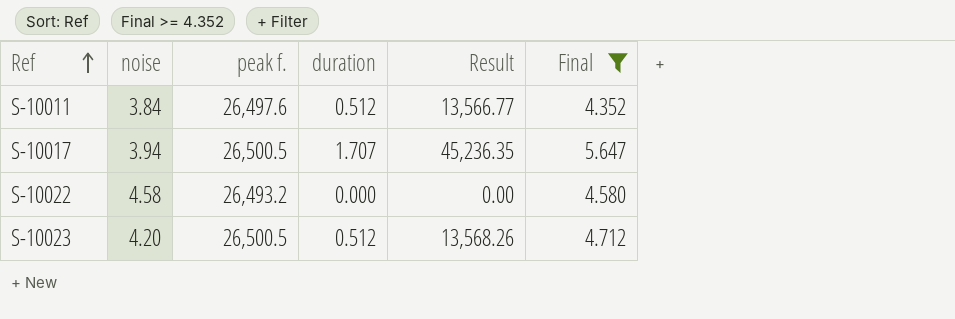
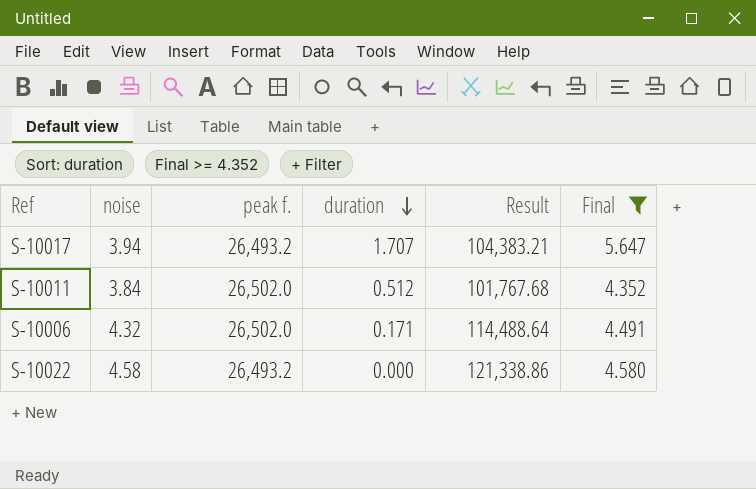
row order: Ref ascending -> duration descending
column Result | formula: [peak f.] * [duration] -> [noise] * [peak f.]
row S-10023: 4.20 | 26,500.5 | 0.512 | 13,568.26 | 4.712 -> none
S-10017 | peak f.: 26,500.5 -> 26,493.2
S-10011 | peak f.: 26,497.6 -> 26,502.0
row S-10006: none -> 4.32 | 26,502.0 | 0.171 | 114,488.64 | 4.491

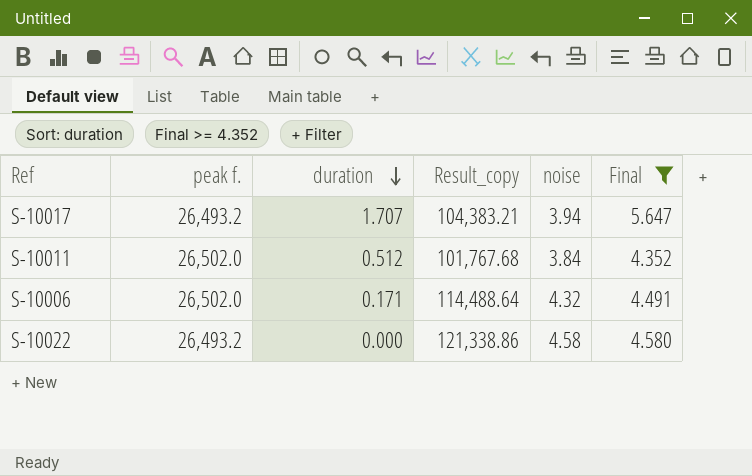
column name: Result -> Result_copy
column noise | position: 2 -> 5

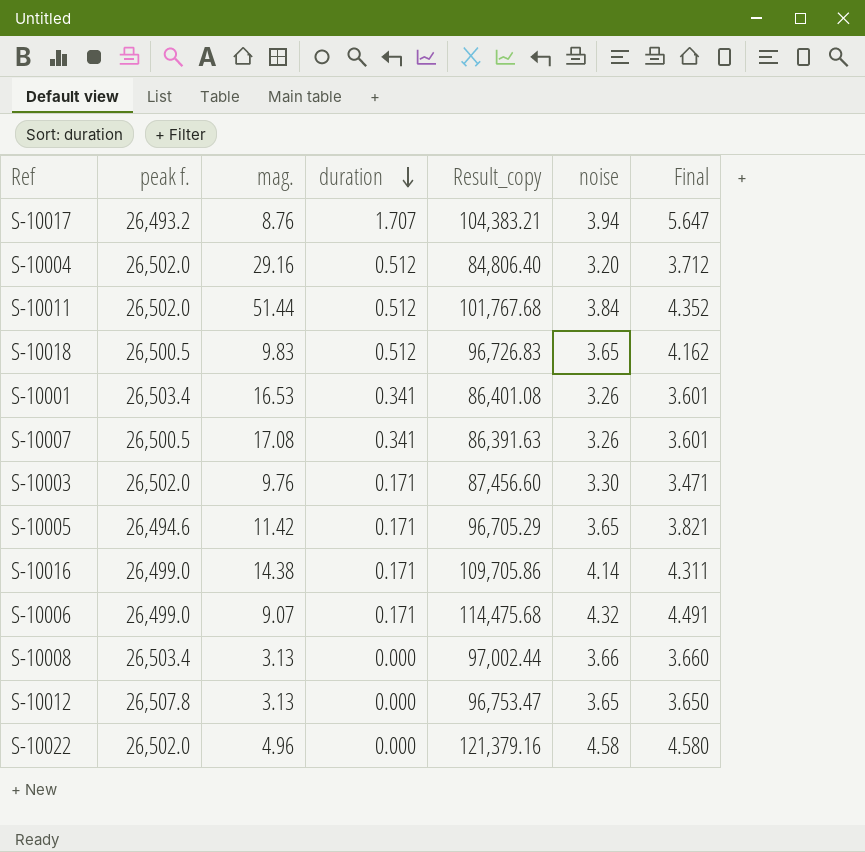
filter: Final >= 4.352 -> none
column mag. | position: none -> 3
S-10006 | peak f.: 26,502.0 -> 26,499.0
S-10006 | Result_copy: 114,488.64 -> 114,475.68
S-10022 | peak f.: 26,493.2 -> 26,502.0
S-10022 | Result_copy: 121,338.86 -> 121,379.16

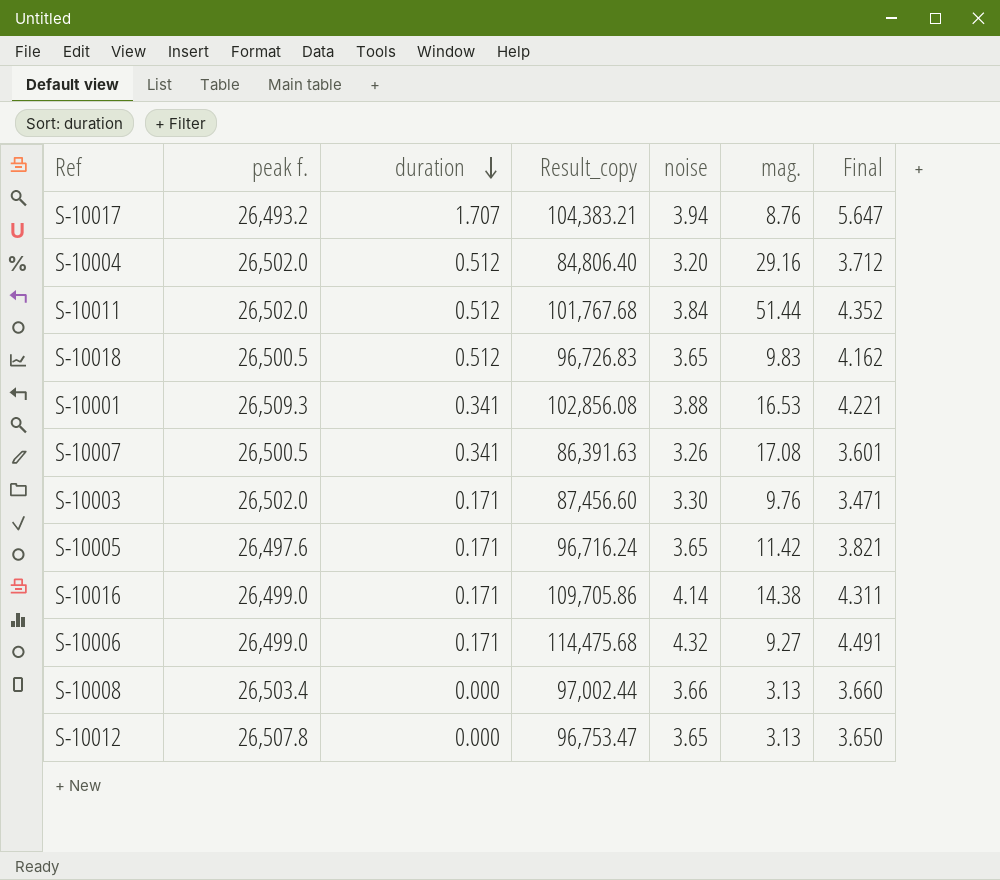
column mag. | position: 3 -> 6
row S-10022: 26,502.0 | 4.96 | 0.000 | 121,379.16 | 4.58 | 4.580 -> none
S-10001 | peak f.: 26,503.4 -> 26,509.3
S-10001 | Result_copy: 86,401.08 -> 102,856.08
S-10001 | noise: 3.26 -> 3.88
S-10001 | Final: 3.601 -> 4.221
S-10005 | peak f.: 26,494.6 -> 26,497.6
S-10005 | Result_copy: 96,705.29 -> 96,716.24
S-10006 | mag.: 9.07 -> 9.27

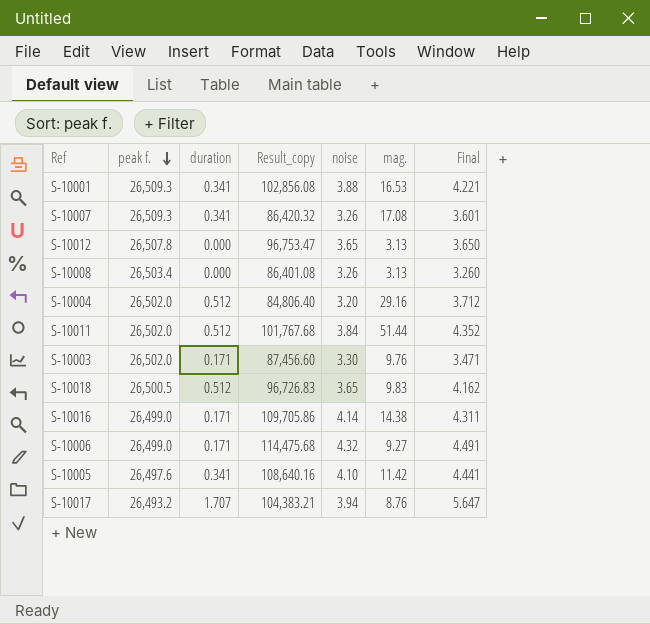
row order: duration descending -> peak f. descending
S-10007 | peak f.: 26,500.5 -> 26,509.3
S-10007 | Result_copy: 86,391.63 -> 86,420.32
S-10008 | Result_copy: 97,002.44 -> 86,401.08
S-10008 | noise: 3.66 -> 3.26
S-10008 | Final: 3.660 -> 3.260
S-10005 | duration: 0.171 -> 0.341
S-10005 | Result_copy: 96,716.24 -> 108,640.16
S-10005 | noise: 3.65 -> 4.10
S-10005 | Final: 3.821 -> 4.441

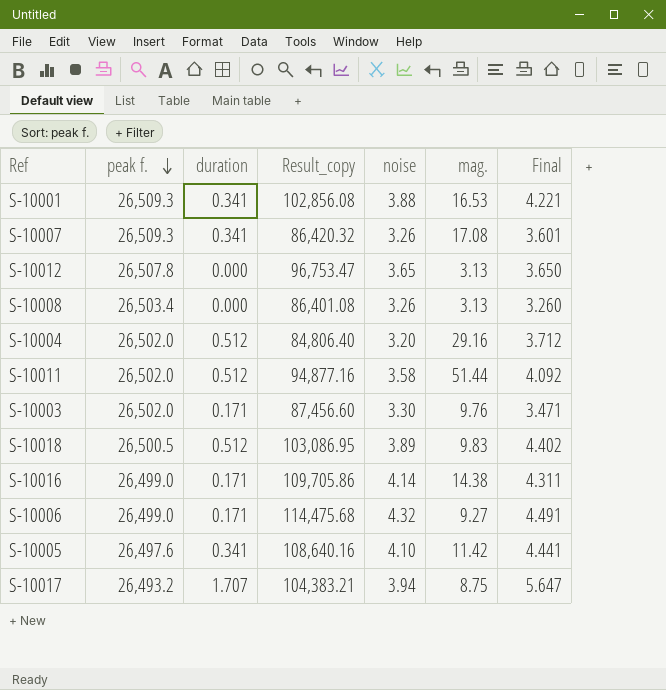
S-10011 | Result_copy: 101,767.68 -> 94,877.16
S-10011 | noise: 3.84 -> 3.58
S-10011 | Final: 4.352 -> 4.092
S-10018 | Result_copy: 96,726.83 -> 103,086.95
S-10018 | noise: 3.65 -> 3.89
S-10018 | Final: 4.162 -> 4.402
S-10017 | mag.: 8.76 -> 8.75

